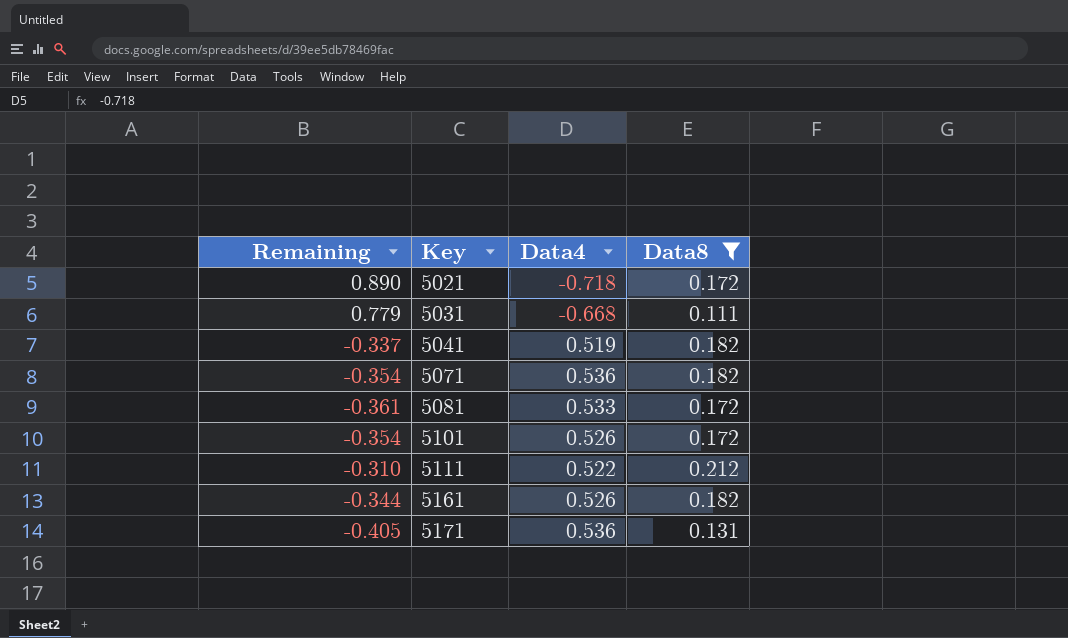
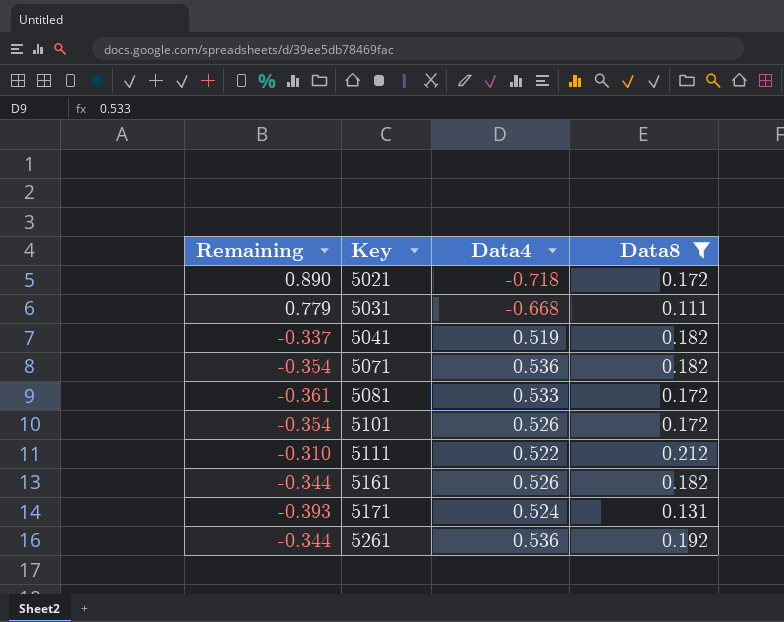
5171 | Remaining: -0.405 -> -0.393
5171 | Data4: 0.536 -> 0.524
row 5261: none -> -0.344 | 0.536 | 0.192

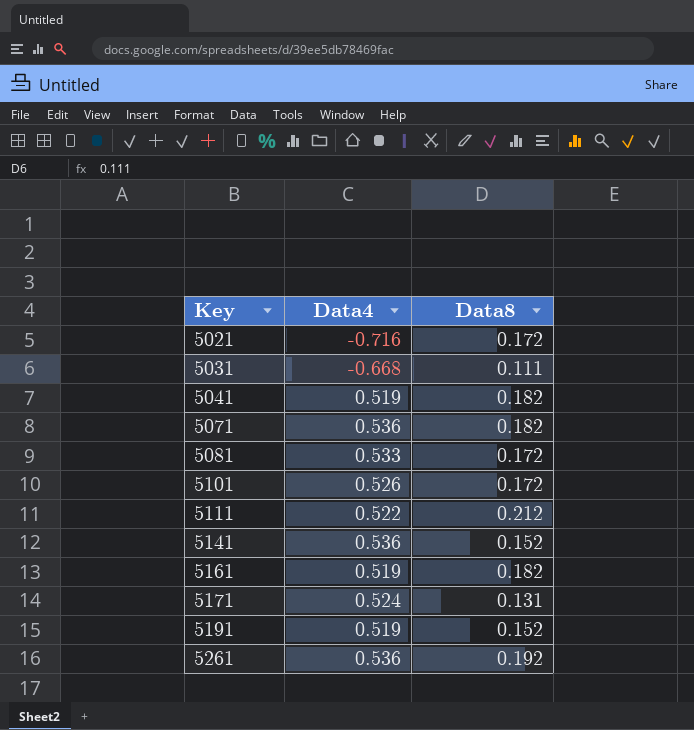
filter: Data8 != 0.152 -> none
column Remaining | formula: [Data8] - [Data4] -> none
5021 | Data4: -0.718 -> -0.716
5161 | Data4: 0.526 -> 0.519

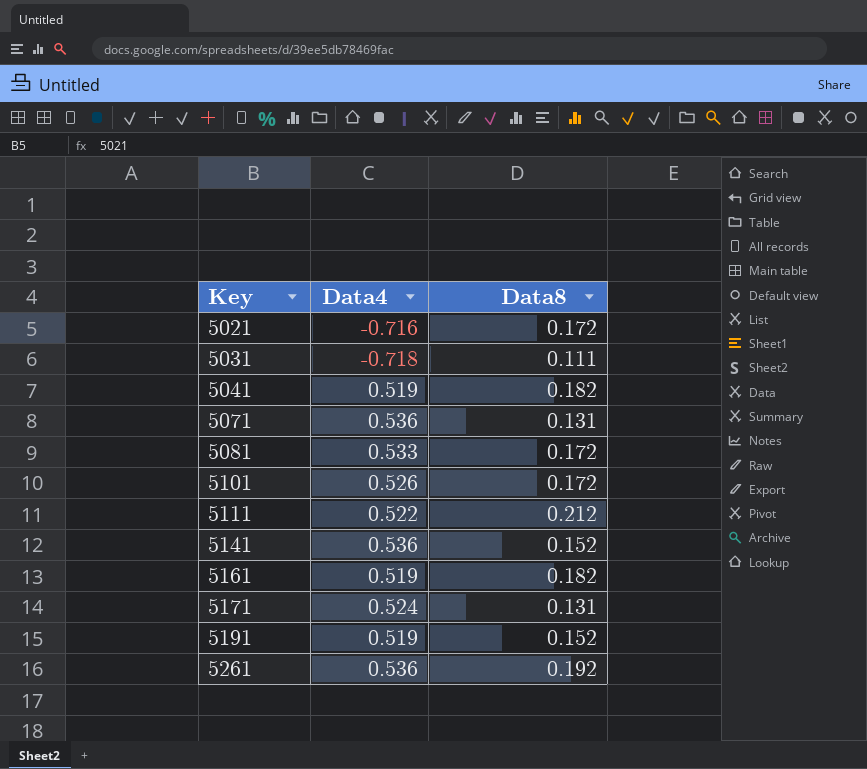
5031 | Data4: -0.668 -> -0.718
5071 | Data8: 0.182 -> 0.131

